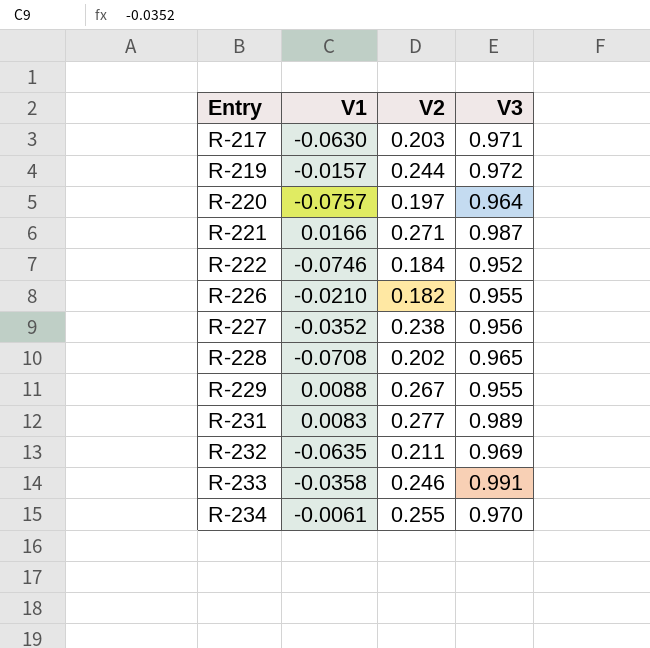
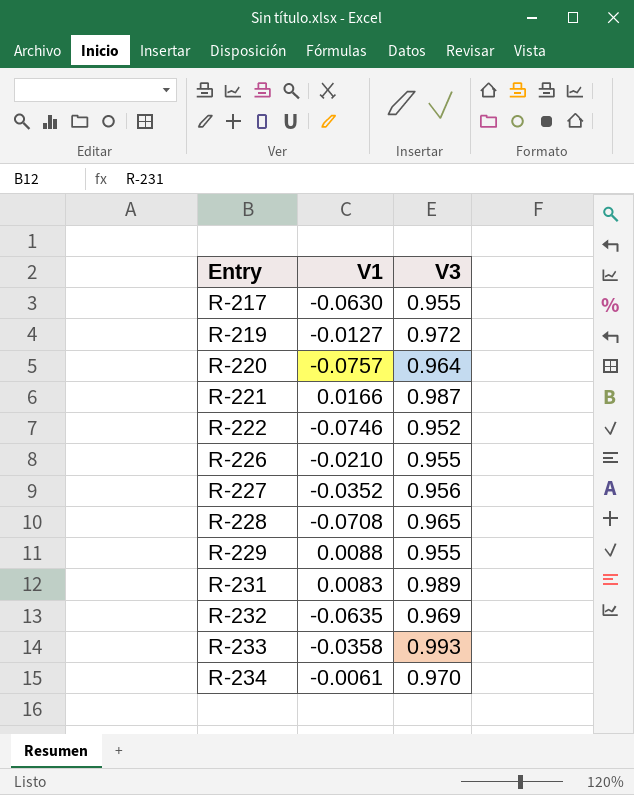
column V2 | position: 3 -> none
R-217 | V3: 0.971 -> 0.955
R-219 | V1: -0.0157 -> -0.0127
R-233 | V3: 0.991 -> 0.993

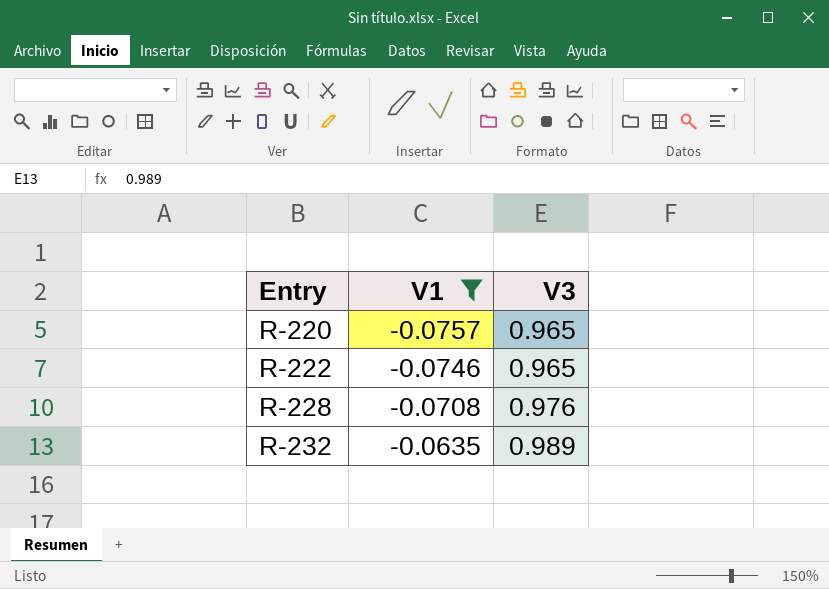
filter: none -> V1 <= -0.0635
R-220 | V3: 0.964 -> 0.965
R-222 | V3: 0.952 -> 0.965
R-228 | V3: 0.965 -> 0.976
R-232 | V3: 0.969 -> 0.989

